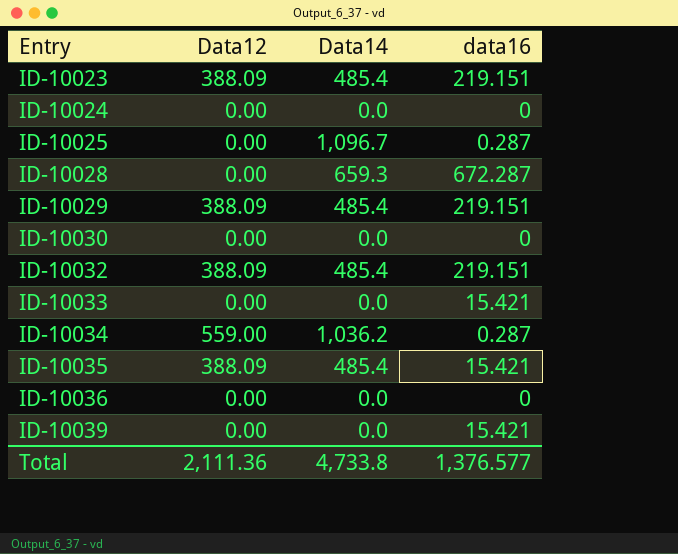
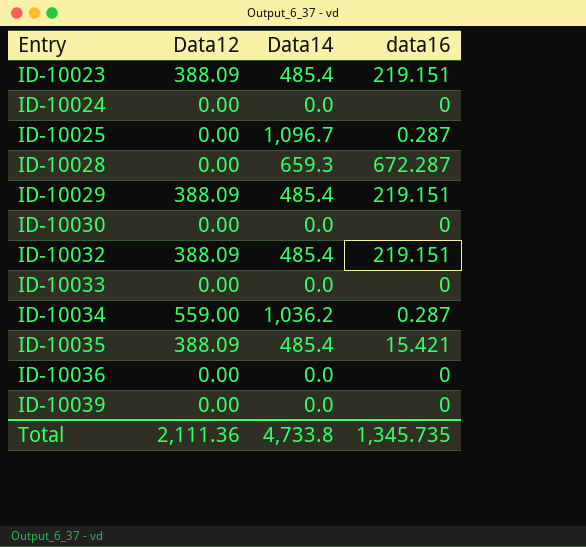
ID-10033 | data16: 15.421 -> 0
ID-10039 | data16: 15.421 -> 0
Total | data16: 1,376.577 -> 1,345.735

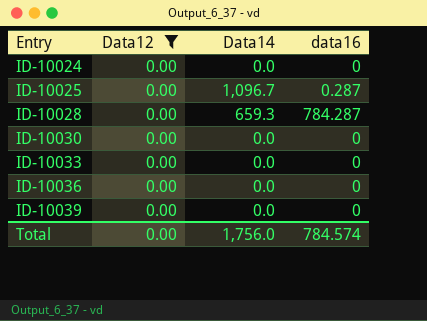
filter: none -> Data12 = 0.00
ID-10028 | data16: 672.287 -> 784.287
Total | Data12: 2,111.36 -> 0.00
Total | Data14: 4,733.8 -> 1,756.0
Total | data16: 1,345.735 -> 784.574

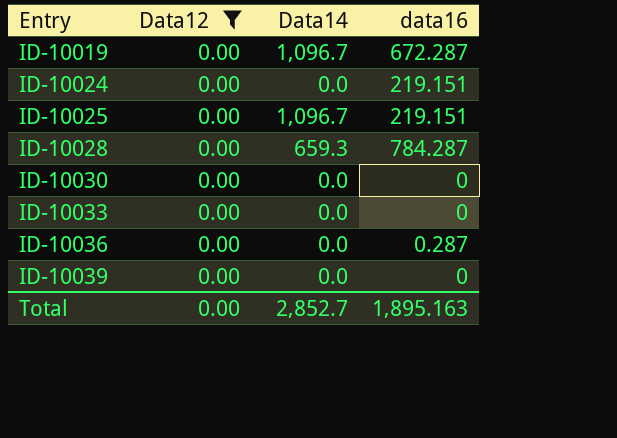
row ID-10019: none -> 0.00 | 1,096.7 | 672.287
ID-10024 | data16: 0 -> 219.151
ID-10025 | data16: 0.287 -> 219.151
ID-10036 | data16: 0 -> 0.287
Total | Data14: 1,756.0 -> 2,852.7
Total | data16: 784.574 -> 1,895.163

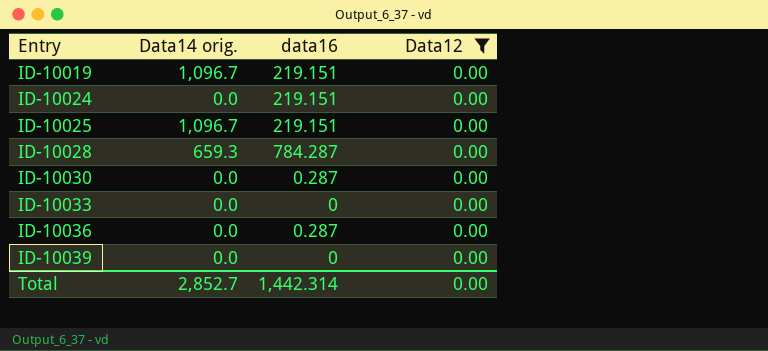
column name: Data14 -> Data14 orig.
column Data12 | position: 2 -> 4
ID-10019 | data16: 672.287 -> 219.151
ID-10030 | data16: 0 -> 0.287
Total | data16: 1,895.163 -> 1,442.314

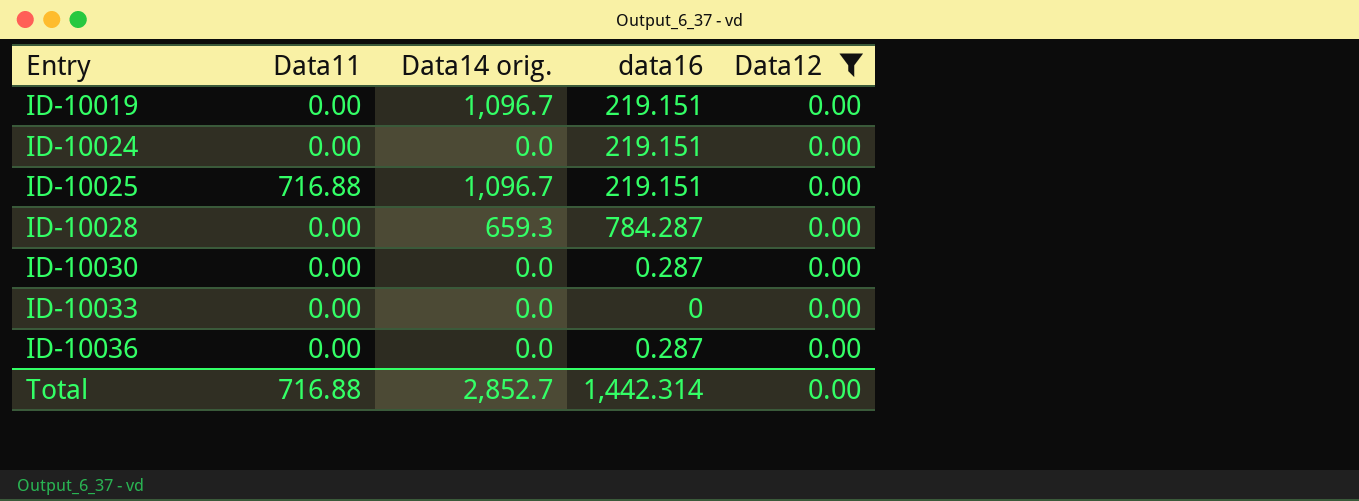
column Data11 | position: none -> 2
row ID-10039: 0.0 | 0 | 0.00 -> none

